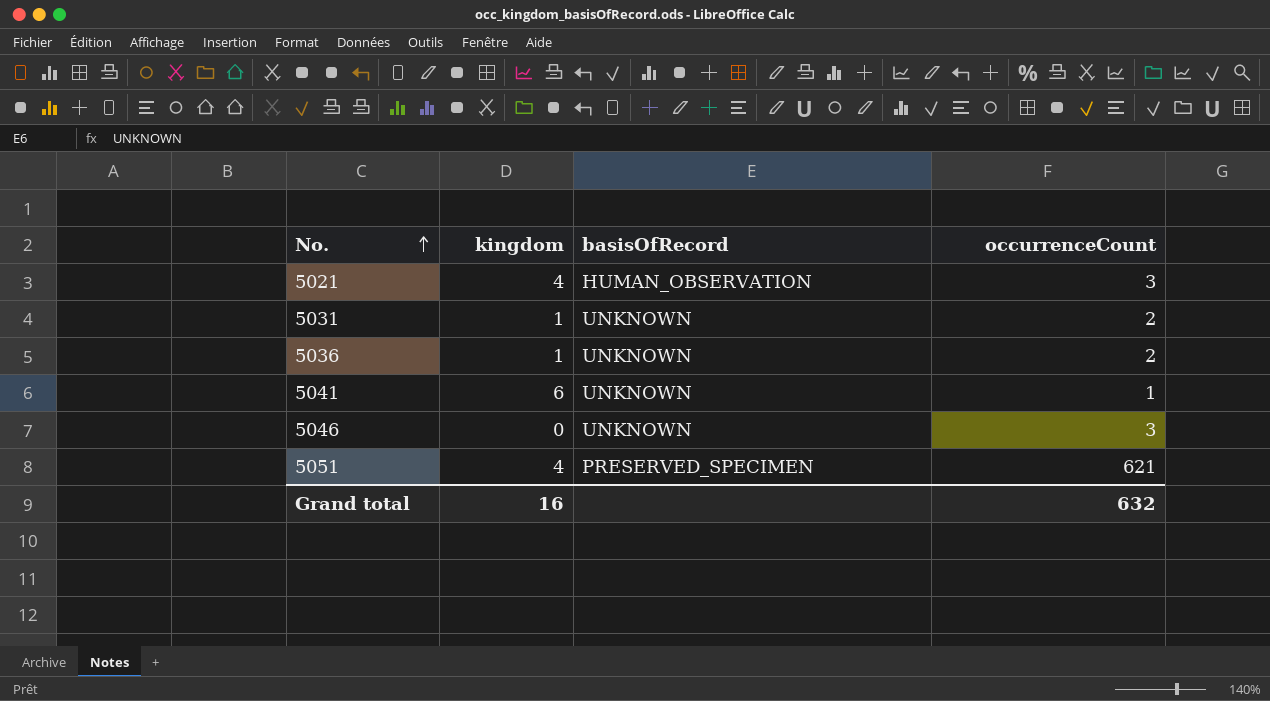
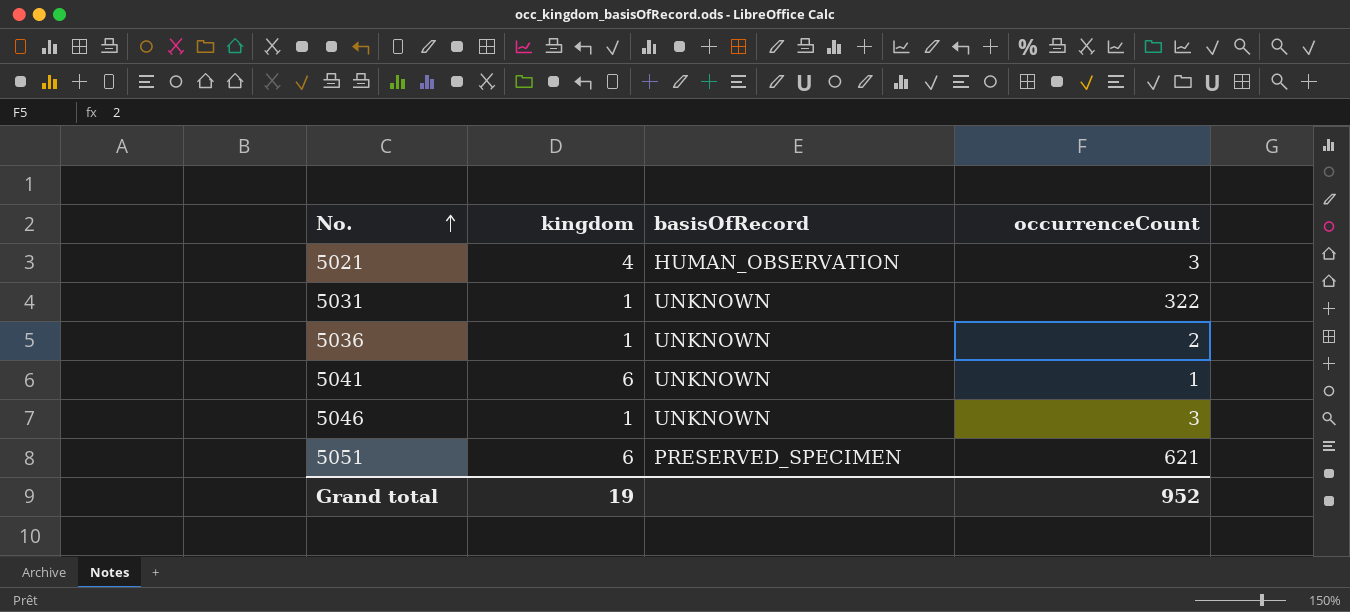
5031 | occurrenceCount: 2 -> 322
5046 | kingdom: 0 -> 1
5051 | kingdom: 4 -> 6
Grand total | kingdom: 16 -> 19
Grand total | occurrenceCount: 632 -> 952

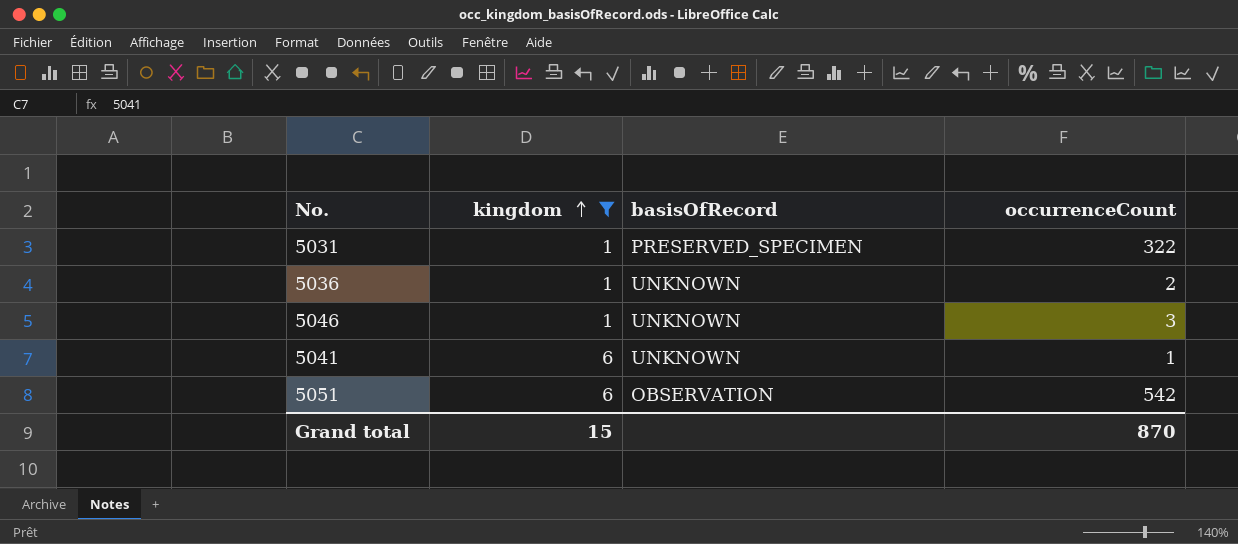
filter: none -> kingdom != 4
row order: No. ascending -> kingdom ascending
5031 | basisOfRecord: UNKNOWN -> PRESERVED_SPECIMEN
5051 | basisOfRecord: PRESERVED_SPECIMEN -> OBSERVATION
5051 | occurrenceCount: 621 -> 542
Grand total | kingdom: 19 -> 15
Grand total | occurrenceCount: 952 -> 870

